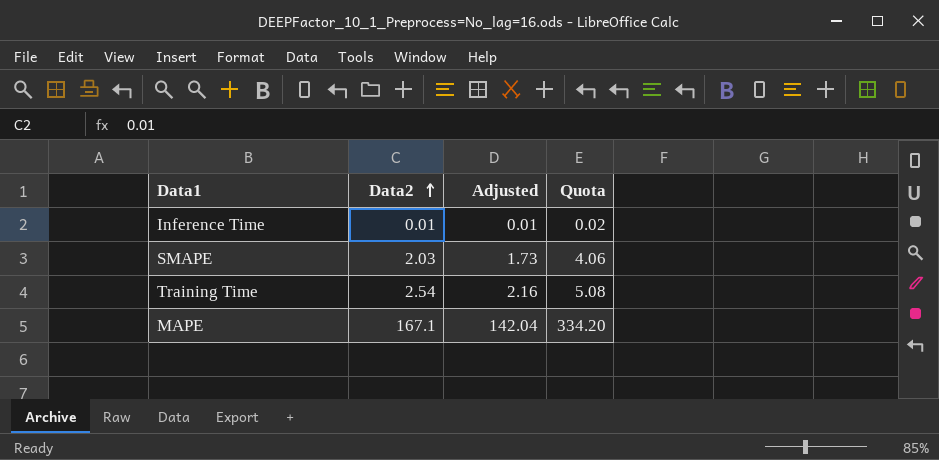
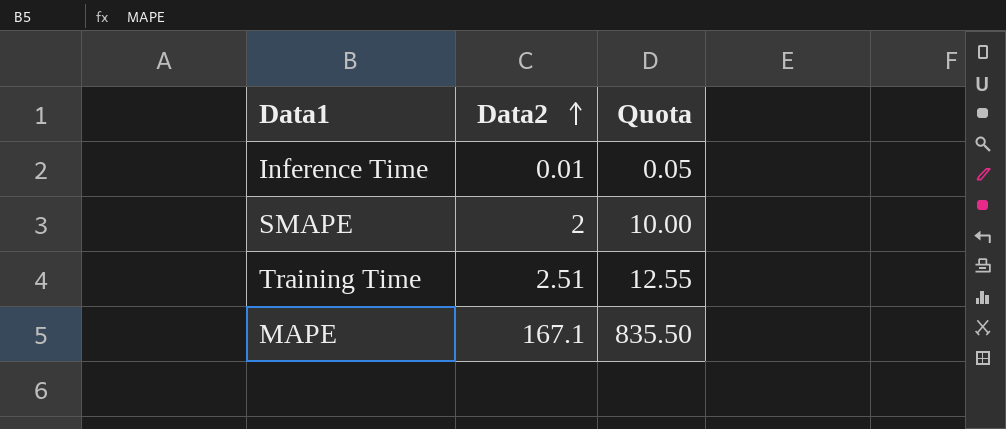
column Adjusted | formula: [Data2] * 0.85 -> none
column Quota | formula: [Data2] * 2 -> [Data2] * 5
SMAPE | Data2: 2.03 -> 2
Training Time | Data2: 2.54 -> 2.51

